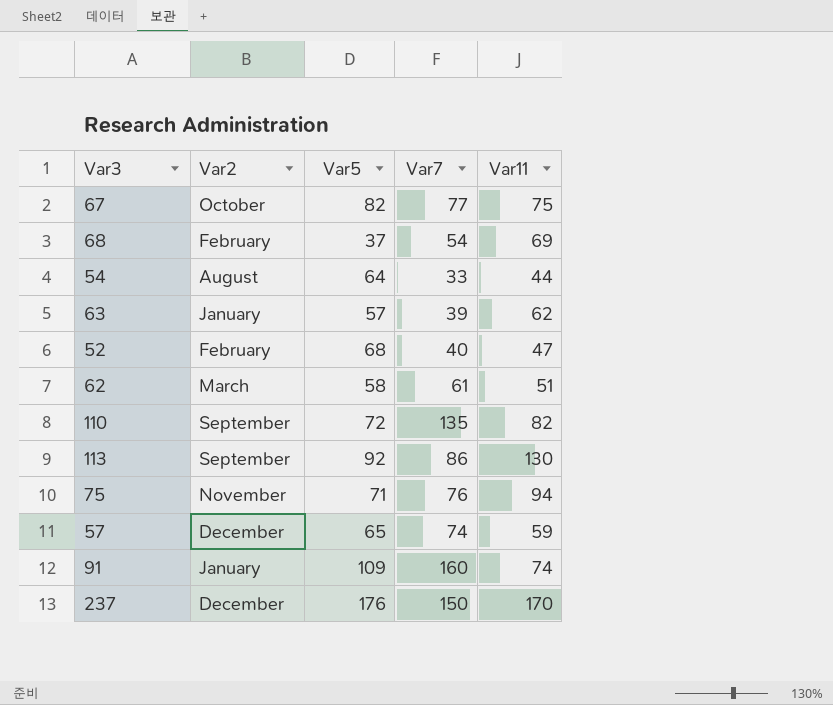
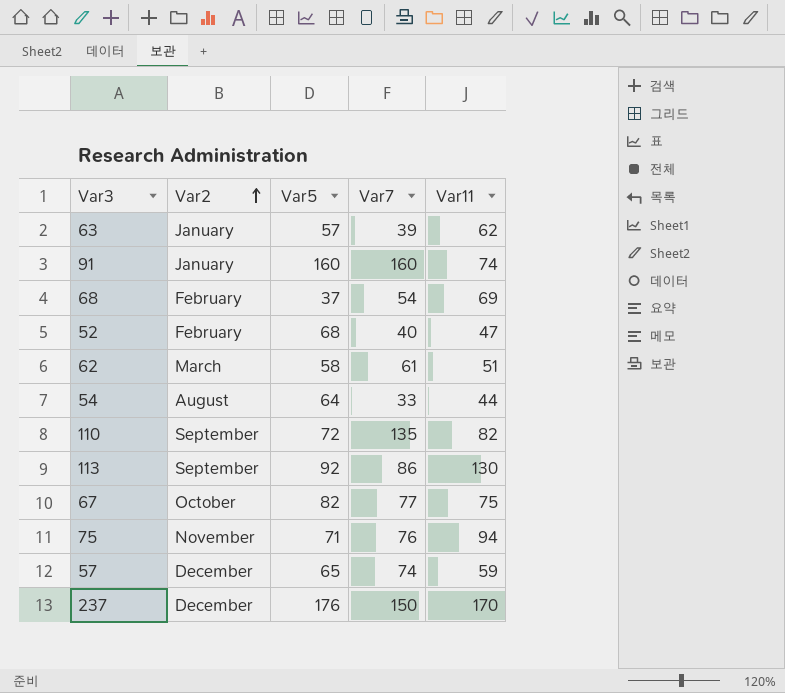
row order: none -> Var2 ascending
91 | Var5: 109 -> 160

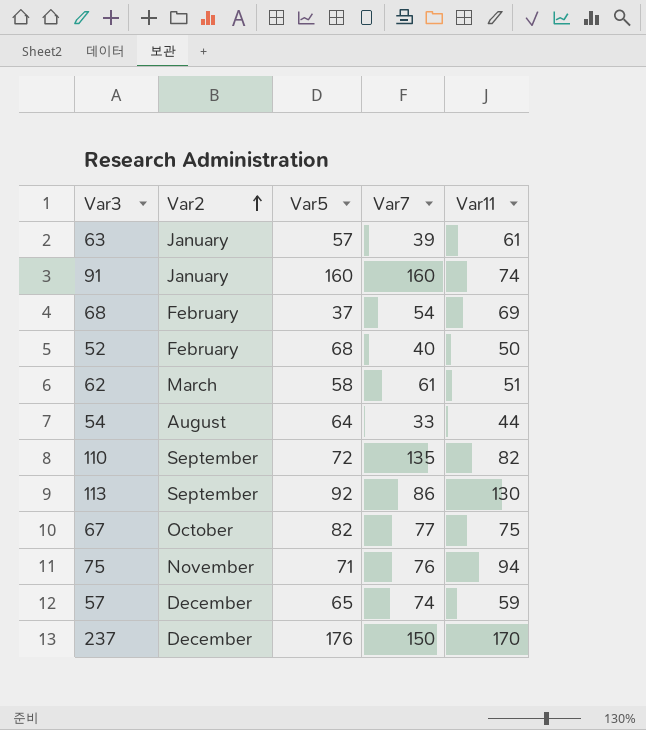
63 | Var11: 62 -> 61
52 | Var11: 47 -> 50

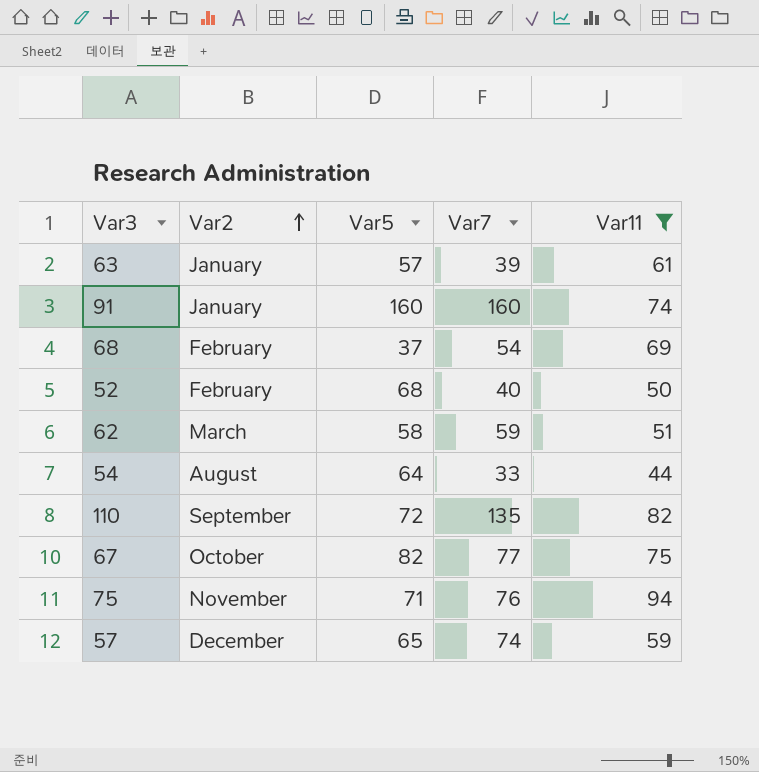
filter: none -> Var11 <= 94
62 | Var7: 61 -> 59

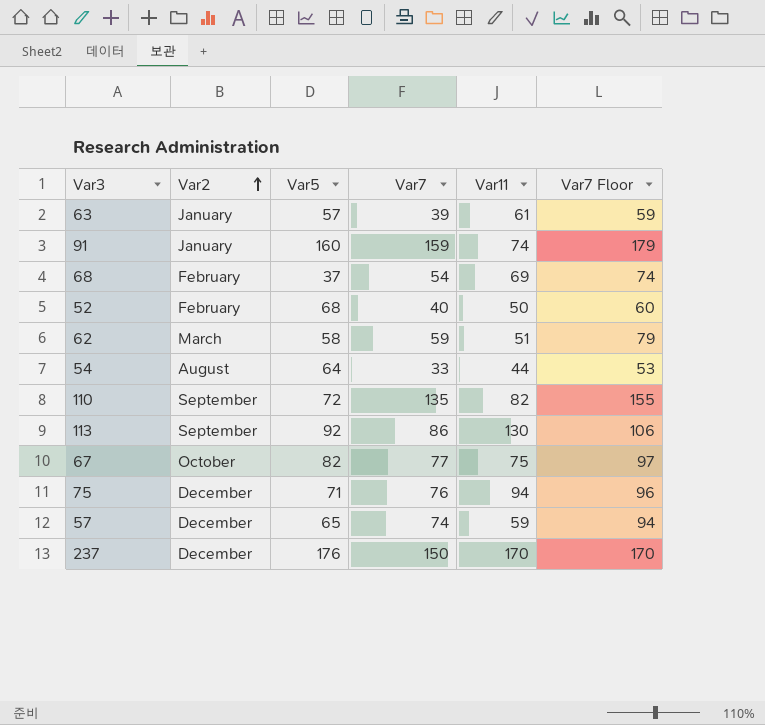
filter: Var11 <= 94 -> none
column Var7 Floor | formula: none -> [Var7] + 20
91 | Var7: 160 -> 159
75 | Var2: November -> December

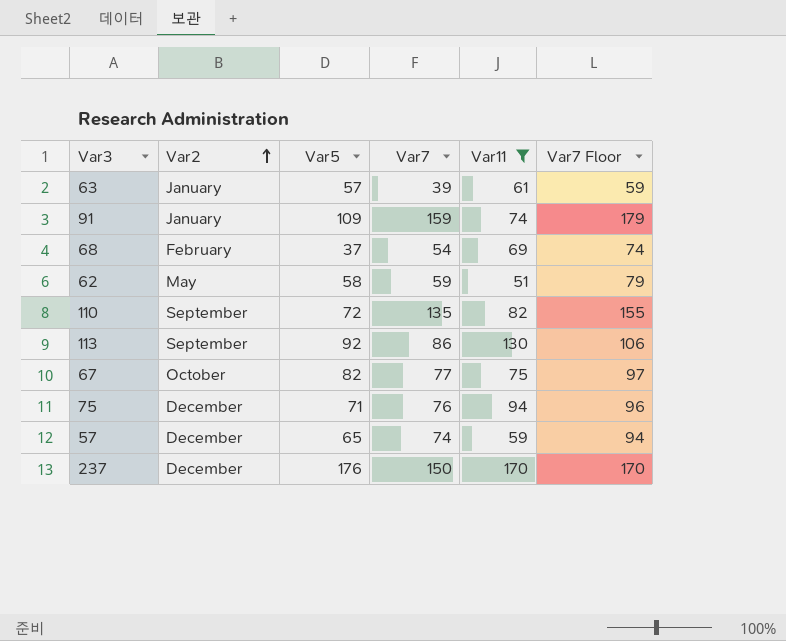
filter: none -> Var11 >= 51
91 | Var5: 160 -> 109
62 | Var2: March -> May

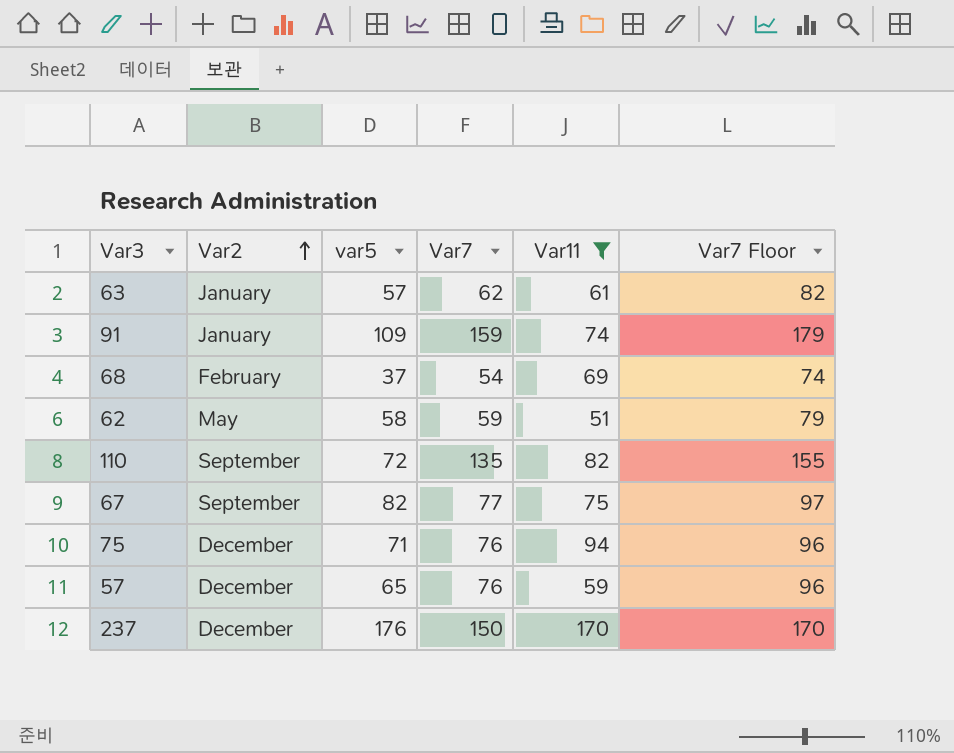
column name: Var5 -> var5
row 113: September | 92 | 86 | 130 | 106 -> none
63 | Var7: 39 -> 62
63 | Var7 Floor: 59 -> 82
67 | Var2: October -> September
57 | Var7: 74 -> 76
57 | Var7 Floor: 94 -> 96

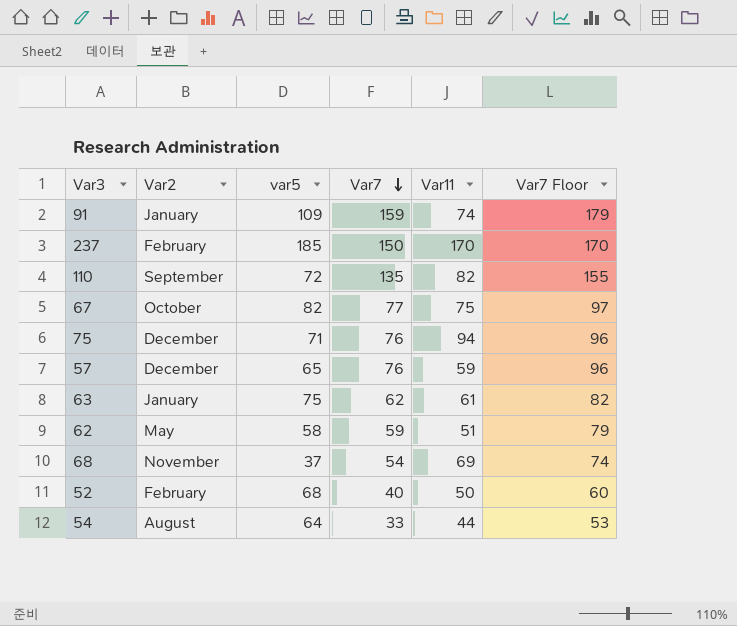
filter: Var11 >= 51 -> none
row order: Var2 ascending -> Var7 descending
237 | Var2: December -> February
237 | var5: 176 -> 185
67 | Var2: September -> October
63 | var5: 57 -> 75
68 | Var2: February -> November

